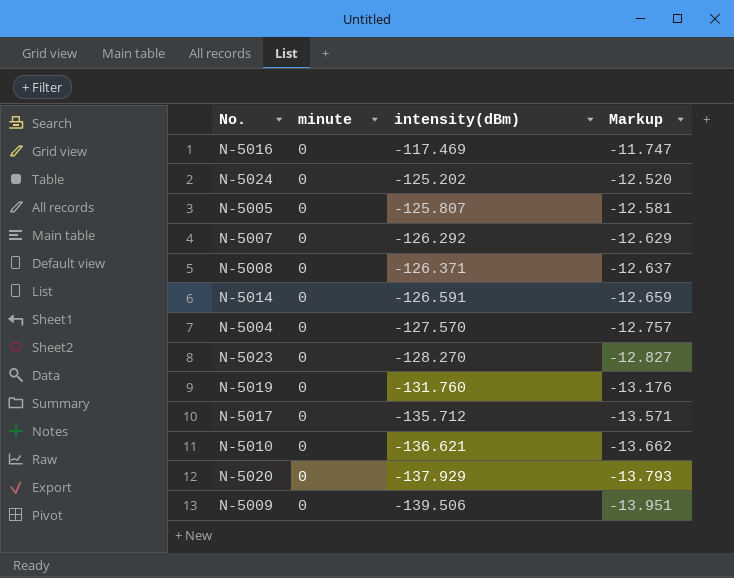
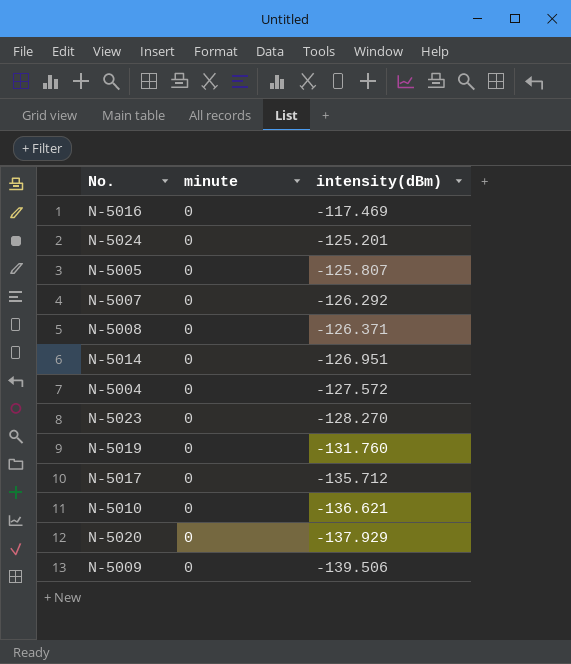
column Markup | formula: [intensity(dBm)] * 0.1 -> none
N-5024 | intensity(dBm): -125.202 -> -125.201
N-5014 | intensity(dBm): -126.591 -> -126.951
N-5004 | intensity(dBm): -127.570 -> -127.572

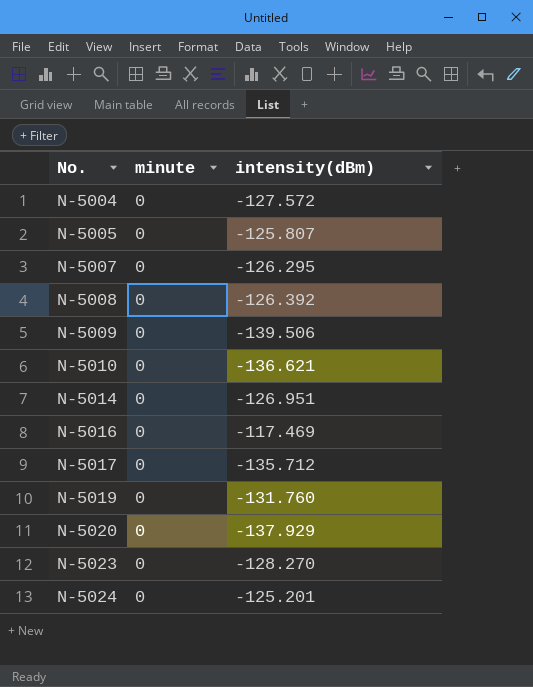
row order: intensity(dBm) descending -> No. ascending
N-5007 | intensity(dBm): -126.292 -> -126.295
N-5008 | intensity(dBm): -126.371 -> -126.392

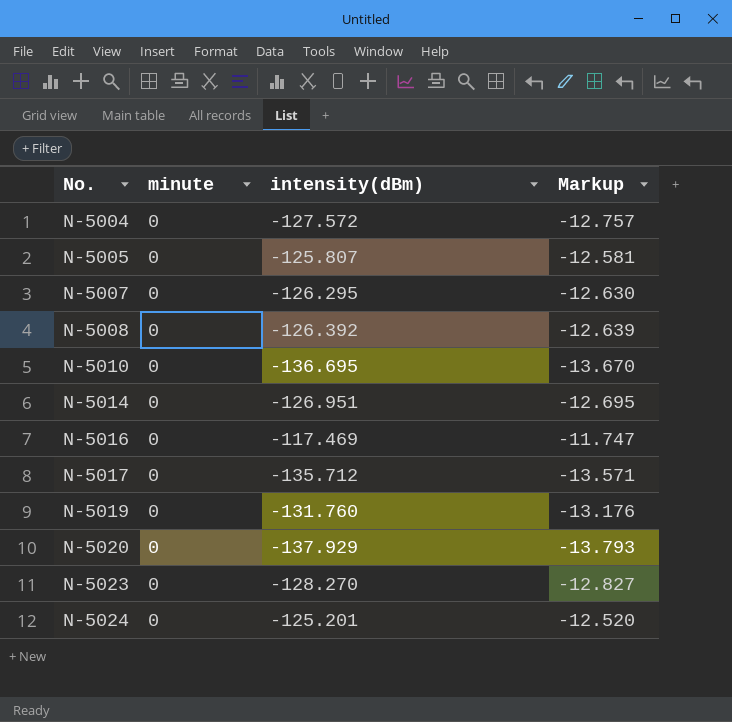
column Markup | formula: none -> [intensity(dBm)] * 0.1
row N-5009: 0 | -139.506 -> none
N-5010 | intensity(dBm): -136.621 -> -136.695

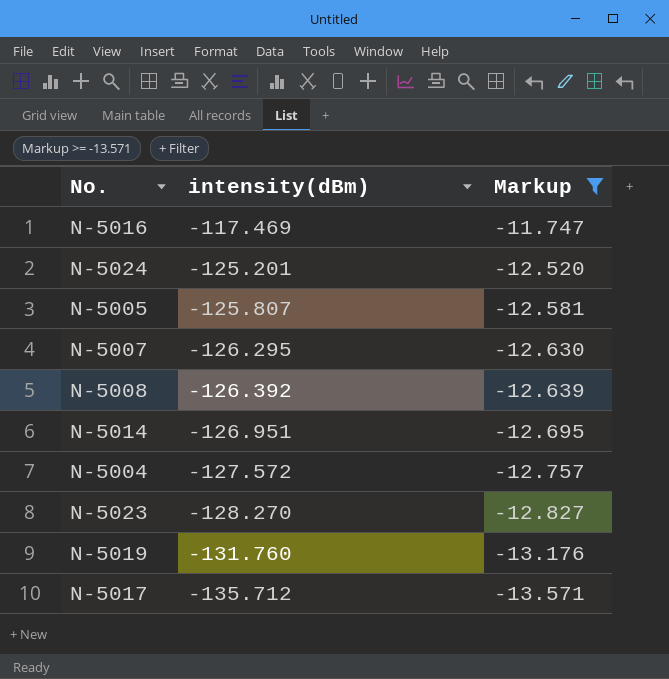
filter: none -> Markup >= -13.571
row order: No. ascending -> intensity(dBm) descending
column minute | position: 2 -> none

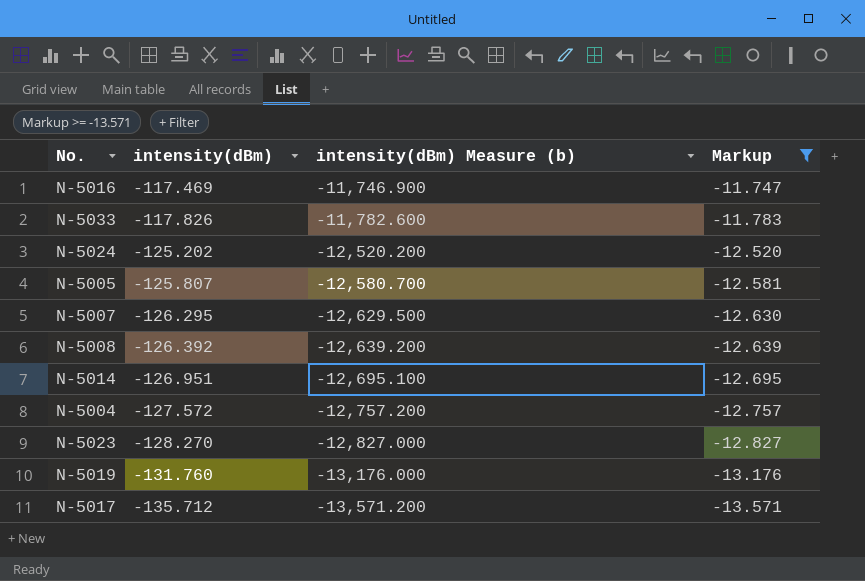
column intensity(dBm) Measure (b) | formula: none -> [intensity(dBm)] * 100
row N-5033: none -> -117.826 | -11,782.600 | -11.783
N-5024 | intensity(dBm): -125.201 -> -125.202

